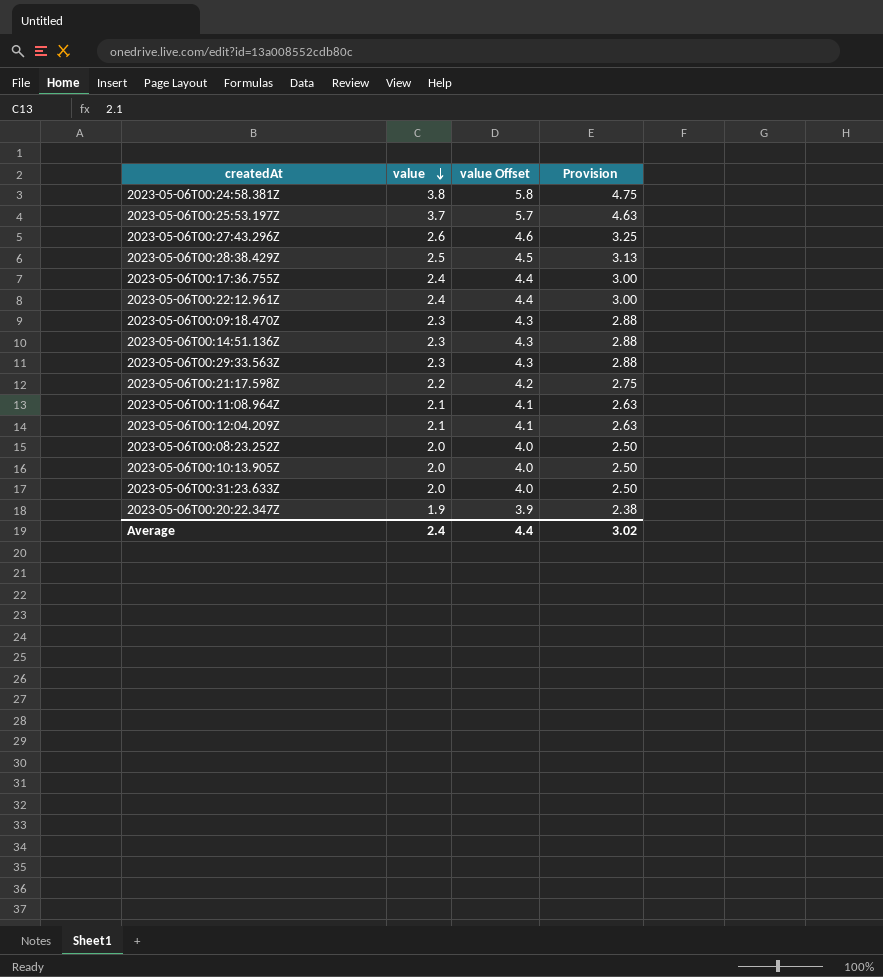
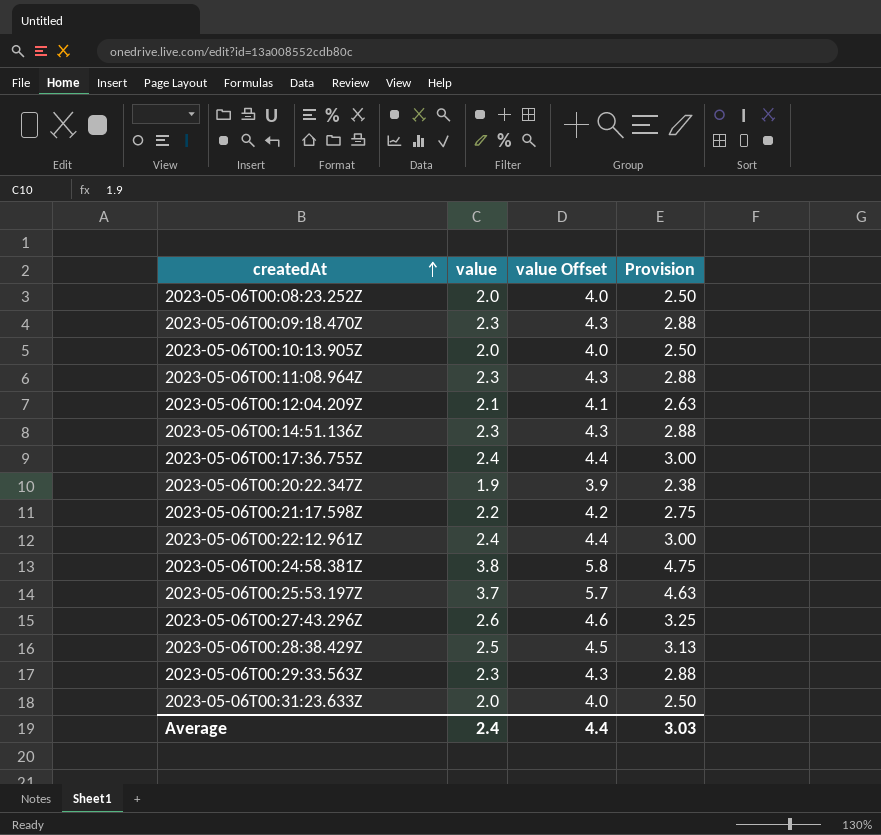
row order: value descending -> createdAt ascending
2023-05-06T00:11:08.964Z | value: 2.1 -> 2.3
2023-05-06T00:11:08.964Z | value Offset: 4.1 -> 4.3
2023-05-06T00:11:08.964Z | Provision: 2.63 -> 2.88
Average | Provision: 3.02 -> 3.03

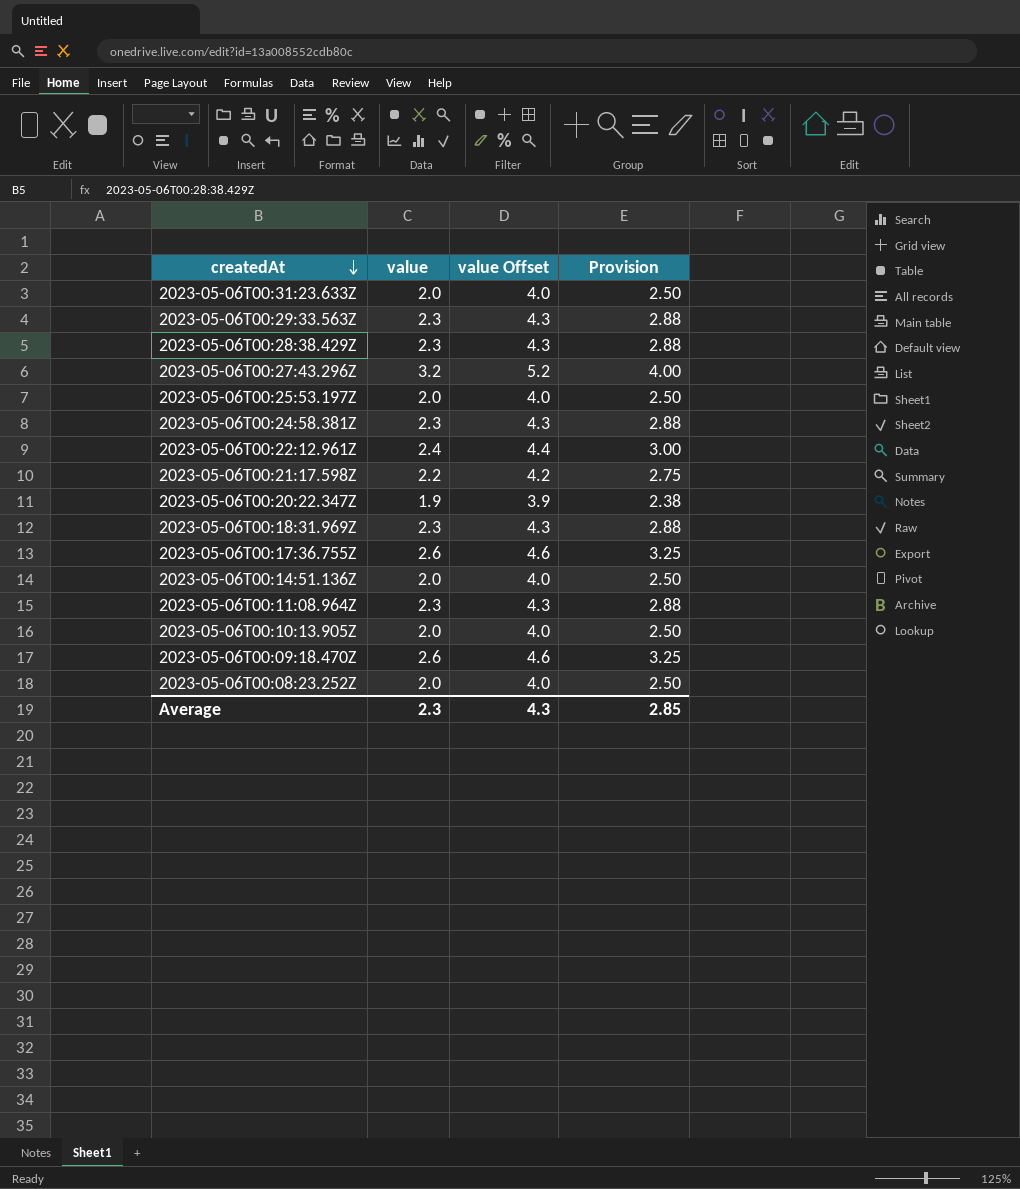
row order: createdAt ascending -> createdAt descending
row 2023-05-06T00:12:04.209Z: 2.1 | 4.1 | 2.63 -> none
2023-05-06T00:28:38.429Z | value: 2.5 -> 2.3
2023-05-06T00:28:38.429Z | value Offset: 4.5 -> 4.3
2023-05-06T00:28:38.429Z | Provision: 3.13 -> 2.88
2023-05-06T00:27:43.296Z | value: 2.6 -> 3.2
2023-05-06T00:27:43.296Z | value Offset: 4.6 -> 5.2
2023-05-06T00:27:43.296Z | Provision: 3.25 -> 4.00
2023-05-06T00:25:53.197Z | value: 3.7 -> 2.0
2023-05-06T00:25:53.197Z | value Offset: 5.7 -> 4.0
2023-05-06T00:25:53.197Z | Provision: 4.63 -> 2.50
2023-05-06T00:24:58.381Z | value: 3.8 -> 2.3
2023-05-06T00:24:58.381Z | value Offset: 5.8 -> 4.3
2023-05-06T00:24:58.381Z | Provision: 4.75 -> 2.88
row 2023-05-06T00:18:31.969Z: none -> 2.3 | 4.3 | 2.88
2023-05-06T00:17:36.755Z | value: 2.4 -> 2.6
2023-05-06T00:17:36.755Z | value Offset: 4.4 -> 4.6
2023-05-06T00:17:36.755Z | Provision: 3.00 -> 3.25
2023-05-06T00:14:51.136Z | value: 2.3 -> 2.0
2023-05-06T00:14:51.136Z | value Offset: 4.3 -> 4.0
2023-05-06T00:14:51.136Z | Provision: 2.88 -> 2.50
2023-05-06T00:09:18.470Z | value: 2.3 -> 2.6
2023-05-06T00:09:18.470Z | value Offset: 4.3 -> 4.6
2023-05-06T00:09:18.470Z | Provision: 2.88 -> 3.25
Average | value: 2.4 -> 2.3
Average | value Offset: 4.4 -> 4.3
Average | Provision: 3.03 -> 2.85

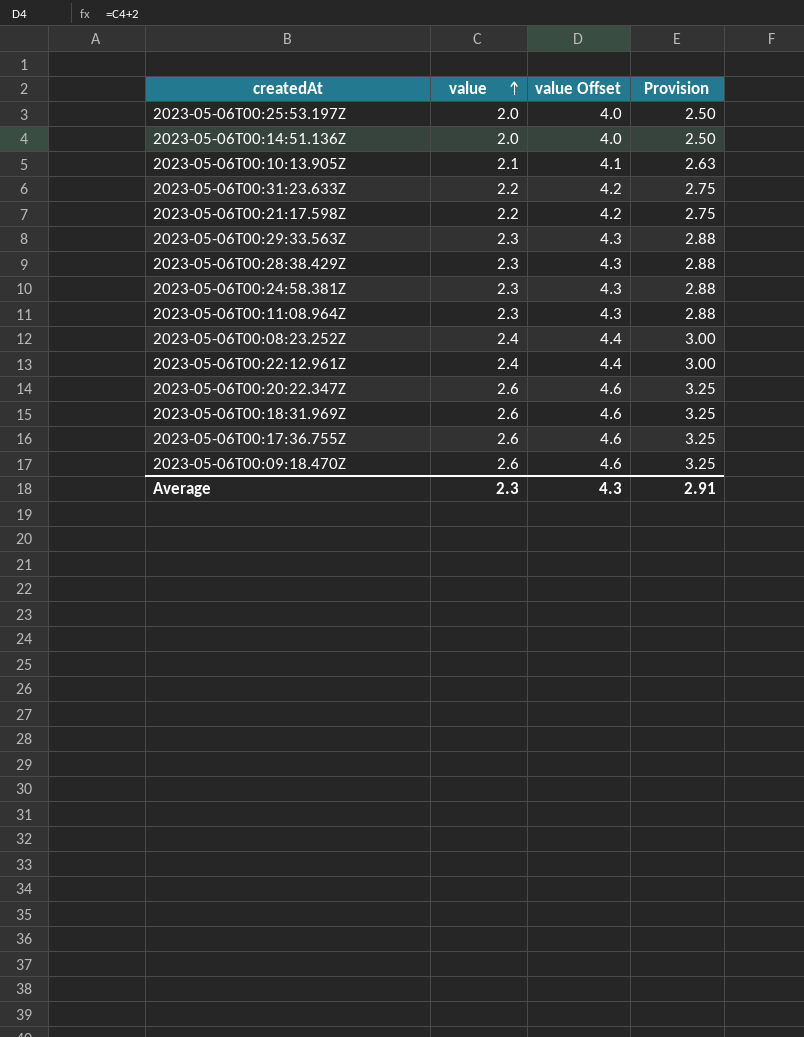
row order: createdAt descending -> value ascending
row 2023-05-06T00:27:43.296Z: 3.2 | 5.2 | 4.00 -> none
2023-05-06T00:10:13.905Z | value: 2.0 -> 2.1
2023-05-06T00:10:13.905Z | value Offset: 4.0 -> 4.1
2023-05-06T00:10:13.905Z | Provision: 2.50 -> 2.63
2023-05-06T00:31:23.633Z | value: 2.0 -> 2.2
2023-05-06T00:31:23.633Z | value Offset: 4.0 -> 4.2
2023-05-06T00:31:23.633Z | Provision: 2.50 -> 2.75
2023-05-06T00:08:23.252Z | value: 2.0 -> 2.4
2023-05-06T00:08:23.252Z | value Offset: 4.0 -> 4.4
2023-05-06T00:08:23.252Z | Provision: 2.50 -> 3.00
2023-05-06T00:20:22.347Z | value: 1.9 -> 2.6
2023-05-06T00:20:22.347Z | value Offset: 3.9 -> 4.6
2023-05-06T00:20:22.347Z | Provision: 2.38 -> 3.25
2023-05-06T00:18:31.969Z | value: 2.3 -> 2.6
2023-05-06T00:18:31.969Z | value Offset: 4.3 -> 4.6
2023-05-06T00:18:31.969Z | Provision: 2.88 -> 3.25
Average | Provision: 2.85 -> 2.91

